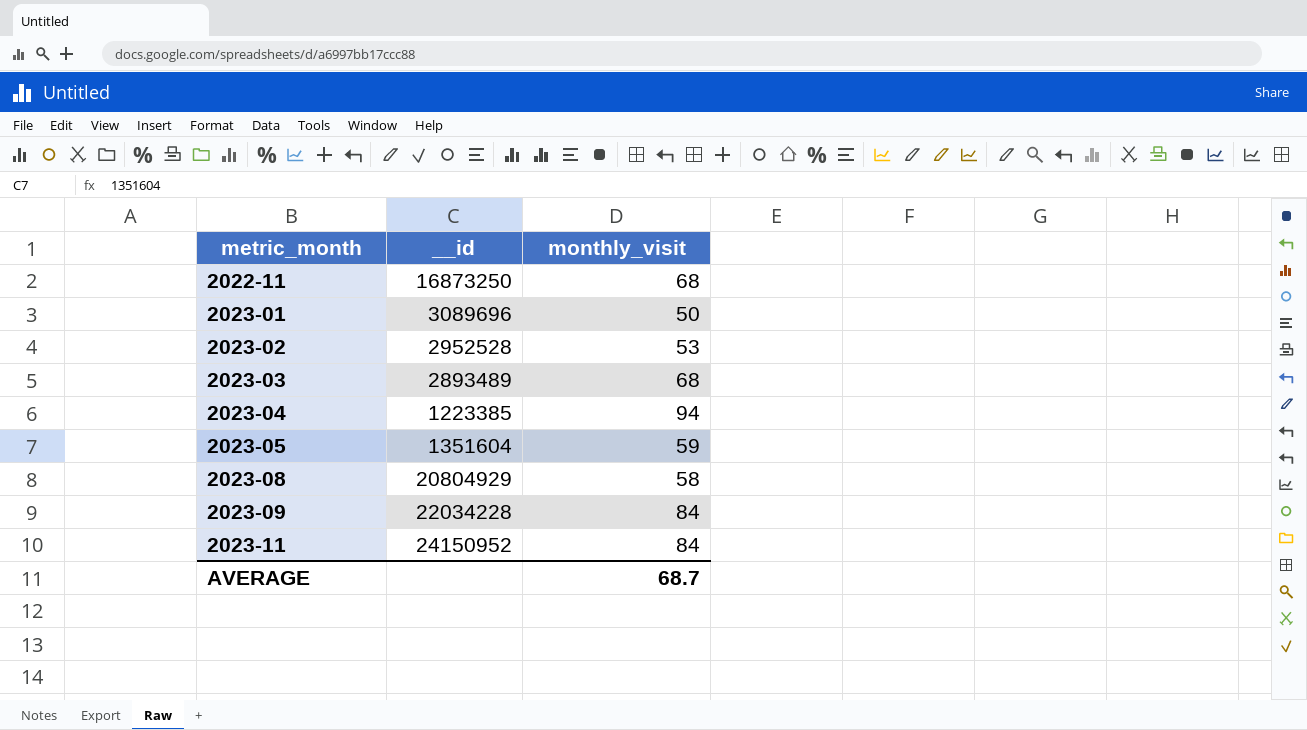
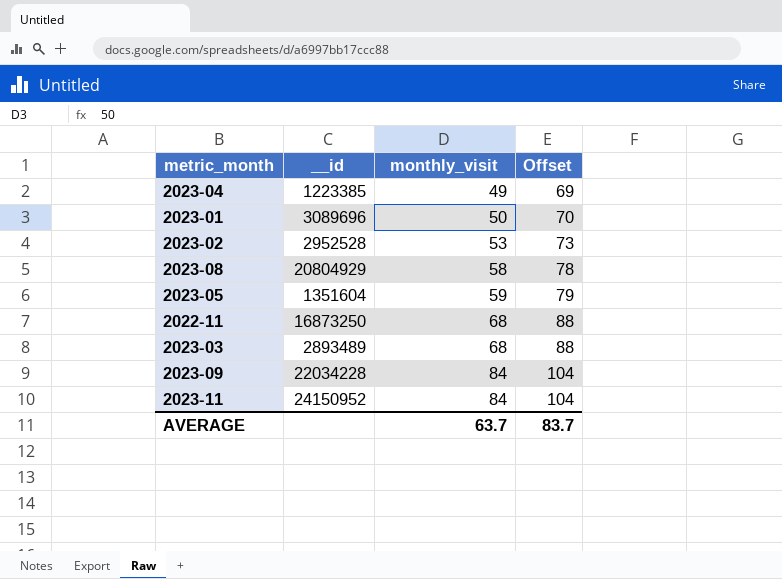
row order: metric_month ascending -> monthly_visit ascending
column Offset | formula: none -> [monthly_visit] + 20
2023-04 | monthly_visit: 94 -> 49
AVERAGE | monthly_visit: 68.7 -> 63.7

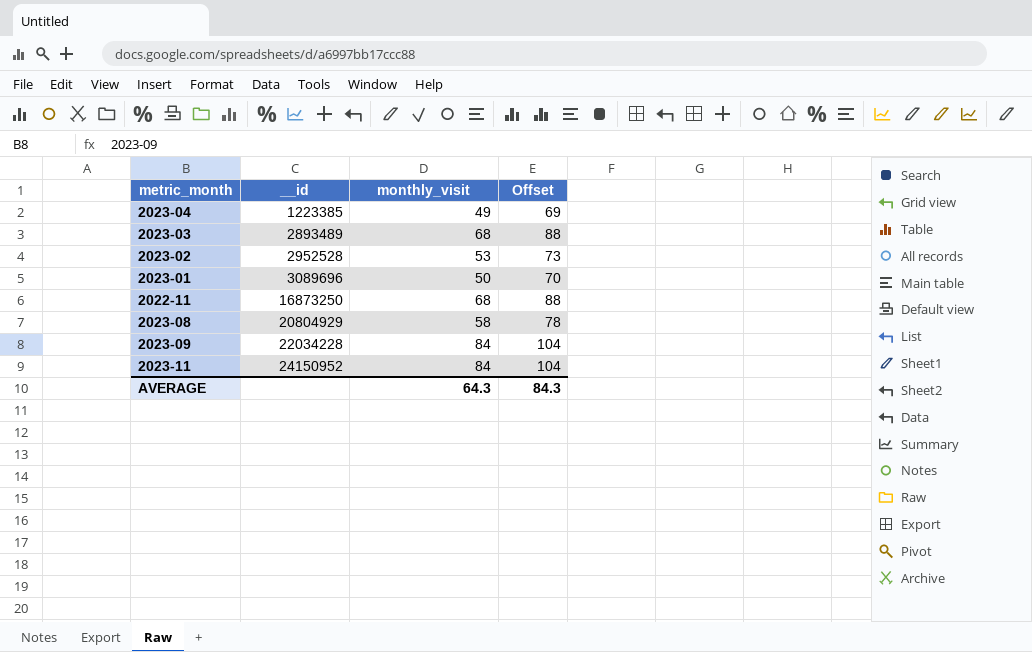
row order: monthly_visit ascending -> __id ascending
row 2023-05: 1351604 | 59 | 79 -> none
AVERAGE | monthly_visit: 63.7 -> 64.3
AVERAGE | Offset: 83.7 -> 84.3

